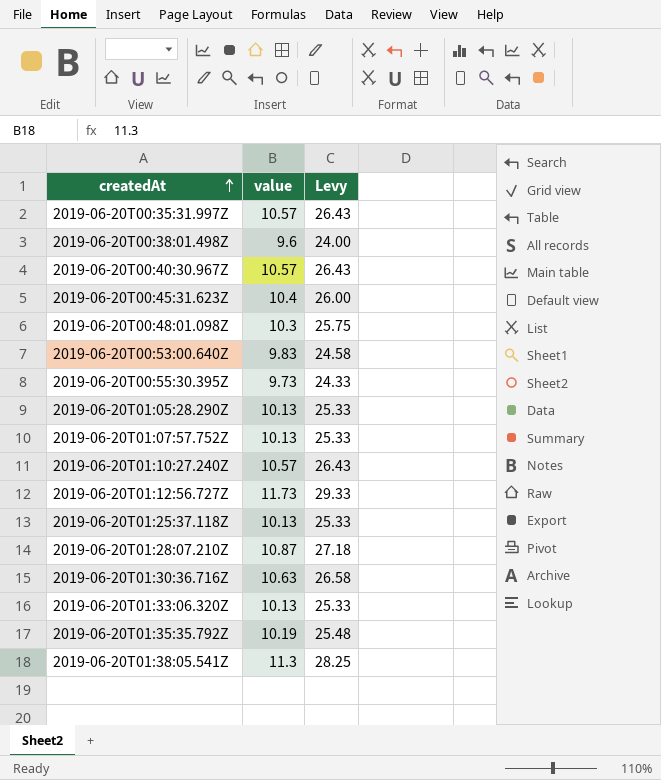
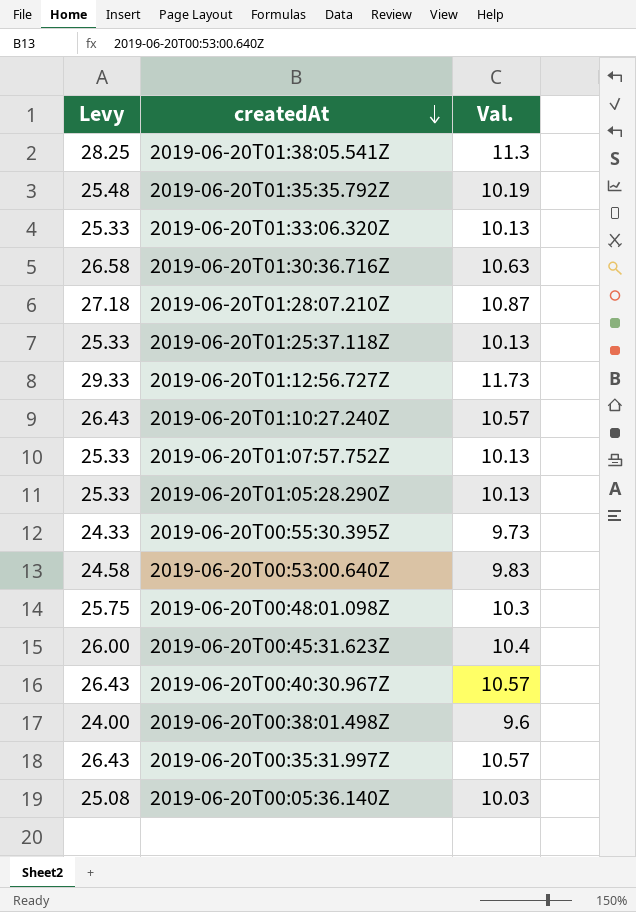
row order: createdAt ascending -> createdAt descending
column Levy | position: 3 -> 1
column name: value -> Val.
row 2019-06-20T00:05:36.140Z: none -> 25.08 | 10.03

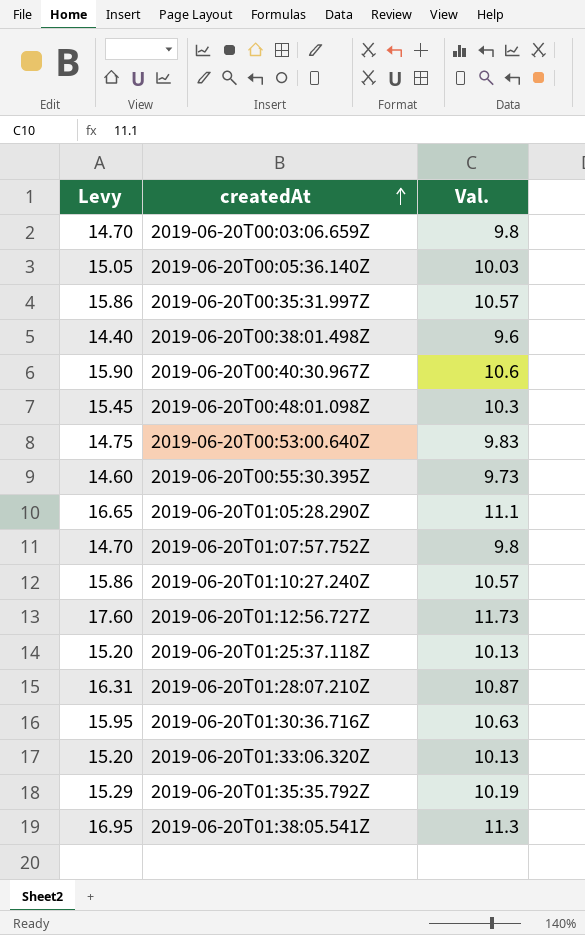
row order: createdAt descending -> createdAt ascending
column Levy | formula: [Val.] * 2.5 -> [Val.] * 1.5
row 2019-06-20T00:45:31.623Z: 26.00 | 10.4 -> none
row 2019-06-20T00:03:06.659Z: none -> 14.70 | 9.8
2019-06-20T00:40:30.967Z | Val.: 10.57 -> 10.6
2019-06-20T01:05:28.290Z | Val.: 10.13 -> 11.1
2019-06-20T01:07:57.752Z | Val.: 10.13 -> 9.8

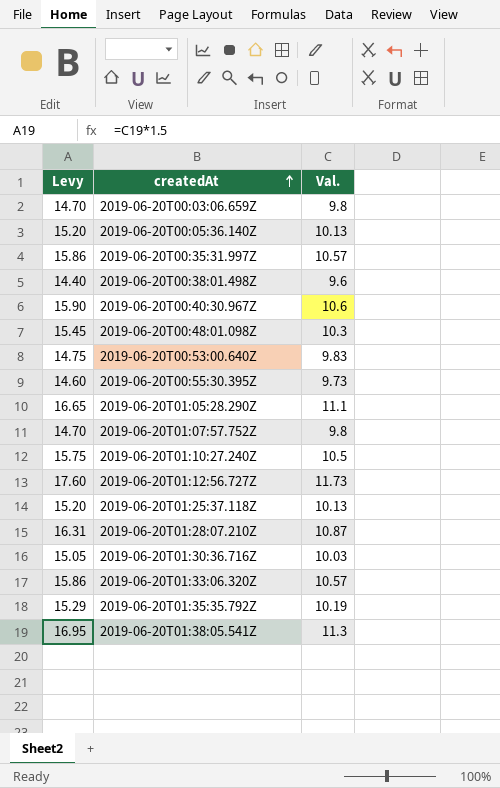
2019-06-20T00:05:36.140Z | Levy: 15.05 -> 15.20
2019-06-20T00:05:36.140Z | Val.: 10.03 -> 10.13
2019-06-20T01:10:27.240Z | Levy: 15.86 -> 15.75
2019-06-20T01:10:27.240Z | Val.: 10.57 -> 10.5
2019-06-20T01:30:36.716Z | Levy: 15.95 -> 15.05
2019-06-20T01:30:36.716Z | Val.: 10.63 -> 10.03
2019-06-20T01:33:06.320Z | Levy: 15.20 -> 15.86
2019-06-20T01:33:06.320Z | Val.: 10.13 -> 10.57

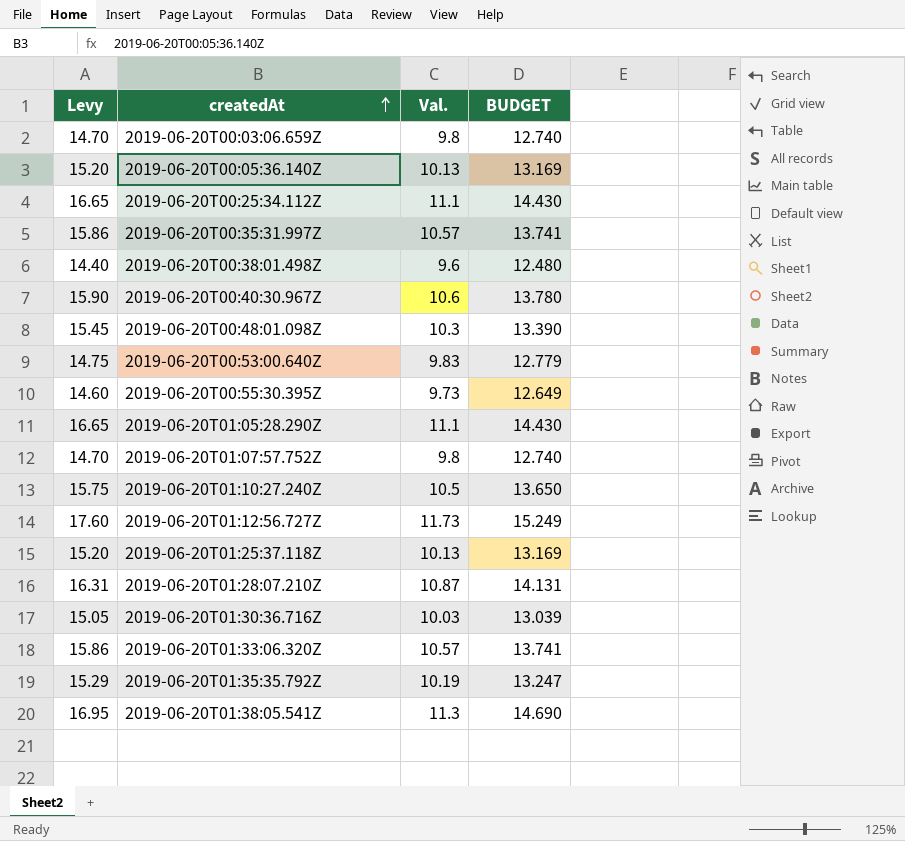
column BUDGET | formula: none -> [Val.] * 1.3
row 2019-06-20T00:25:34.112Z: none -> 16.65 | 11.1 | 14.430

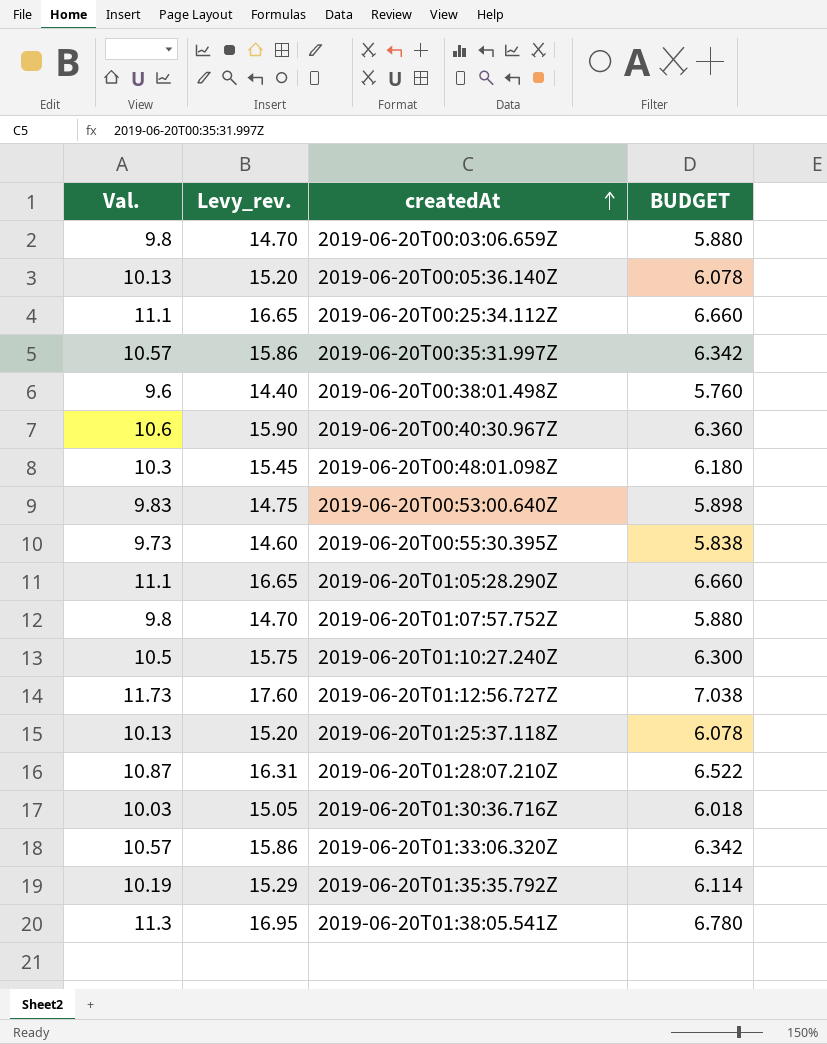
column Val. | position: 3 -> 1
column name: Levy -> Levy_rev.
column BUDGET | formula: [Val.] * 1.3 -> [Val.] * 0.6

